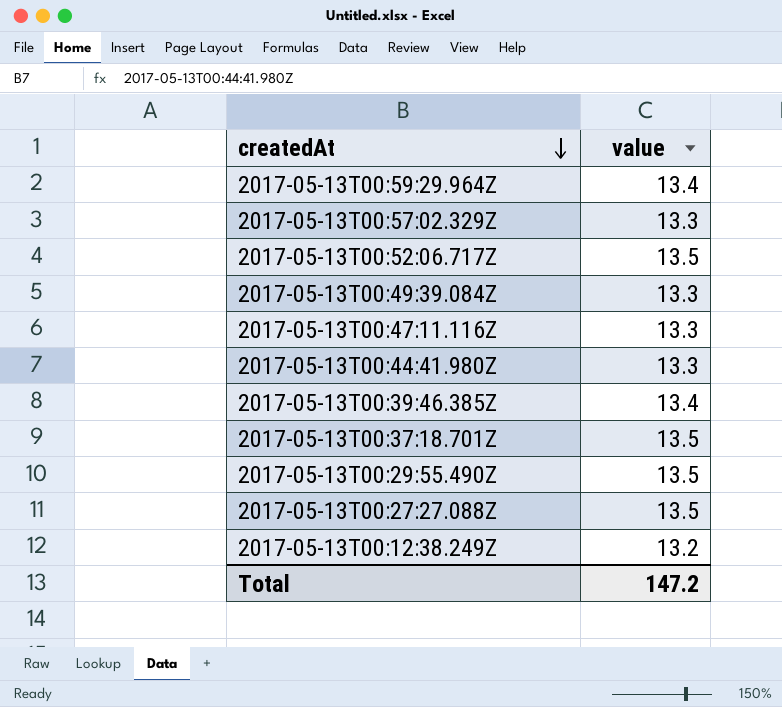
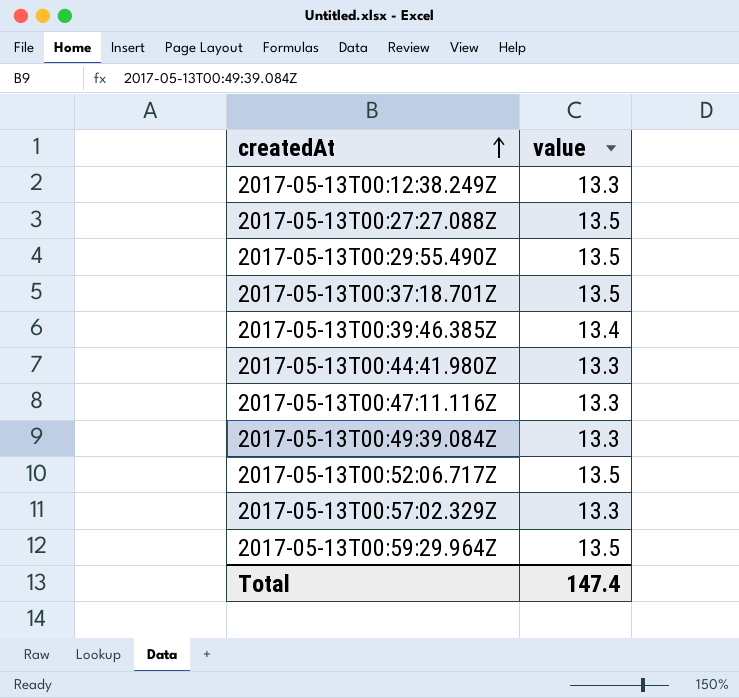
row order: createdAt descending -> createdAt ascending
2017-05-13T00:12:38.249Z | value: 13.2 -> 13.3
2017-05-13T00:59:29.964Z | value: 13.4 -> 13.5
Total | value: 147.2 -> 147.4

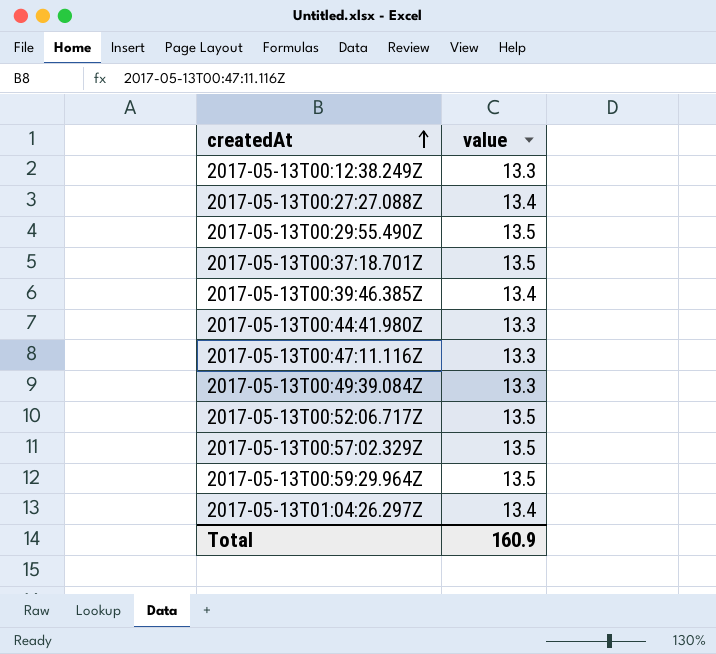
2017-05-13T00:27:27.088Z | value: 13.5 -> 13.4
2017-05-13T00:57:02.329Z | value: 13.3 -> 13.5
row 2017-05-13T01:04:26.297Z: none -> 13.4
Total | value: 147.4 -> 160.9

